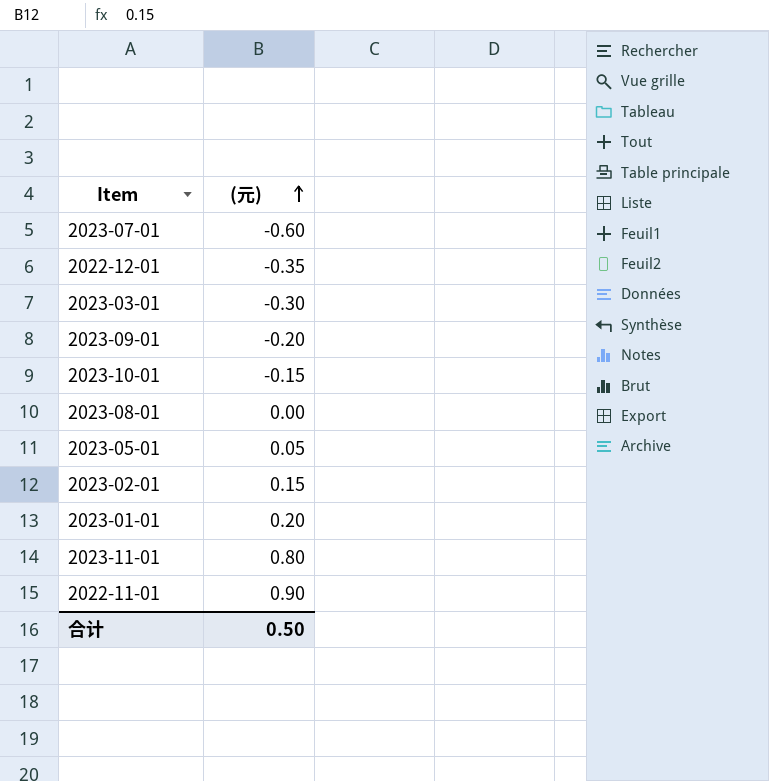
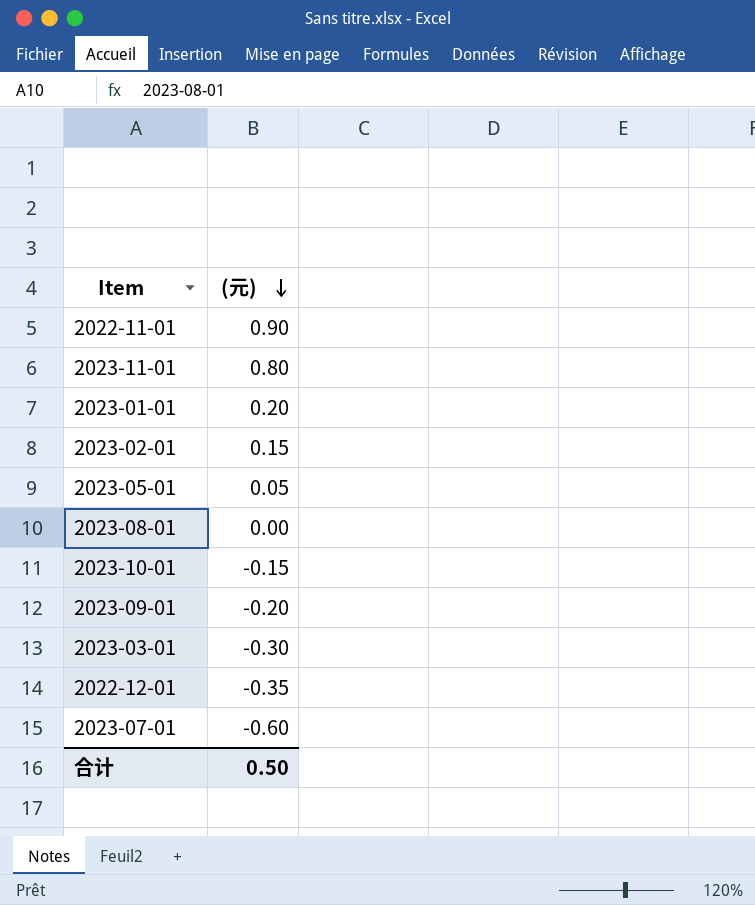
row order: (元) ascending -> (元) descending

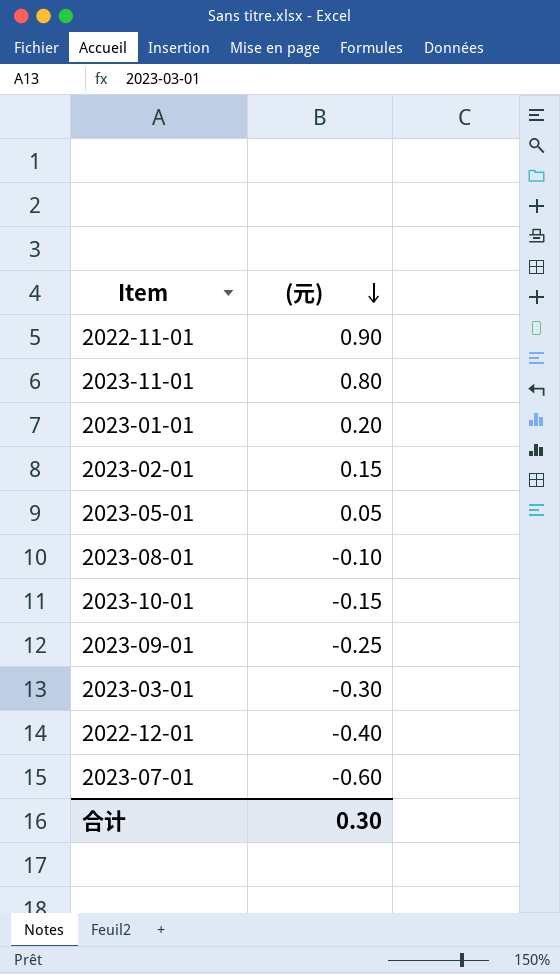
2023-08-01 | (元): 0.00 -> -0.10
2023-09-01 | (元): -0.20 -> -0.25
2022-12-01 | (元): -0.35 -> -0.40
合计 | (元): 0.50 -> 0.30

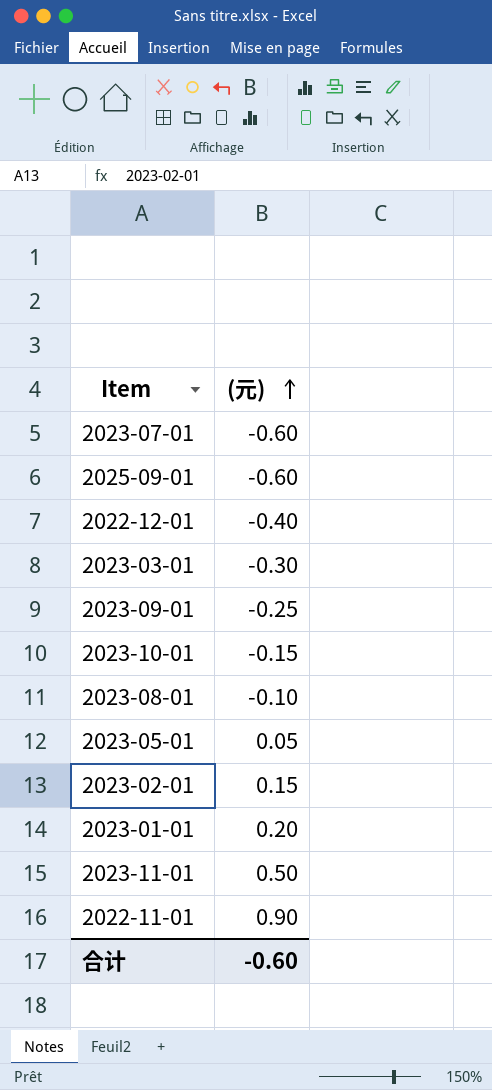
row order: (元) descending -> (元) ascending
row 2025-09-01: none -> -0.60
2023-11-01 | (元): 0.80 -> 0.50
合计 | (元): 0.30 -> -0.60

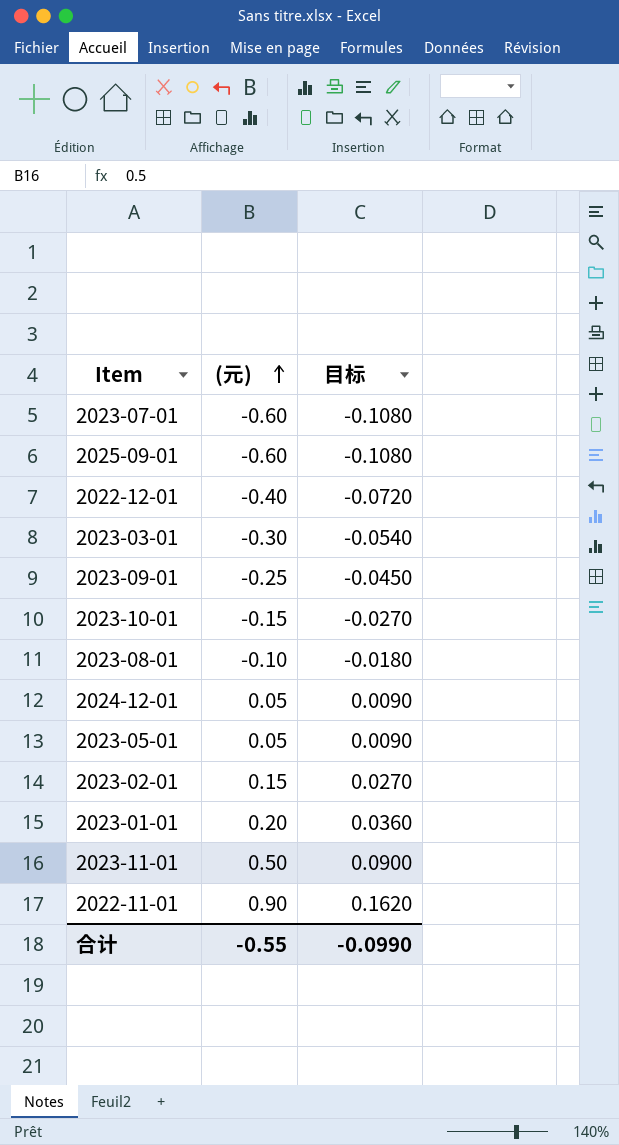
column 目标 | formula: none -> [(元)] * 0.18
row 2024-12-01: none -> 0.05 | 0.0090
合计 | (元): -0.60 -> -0.55

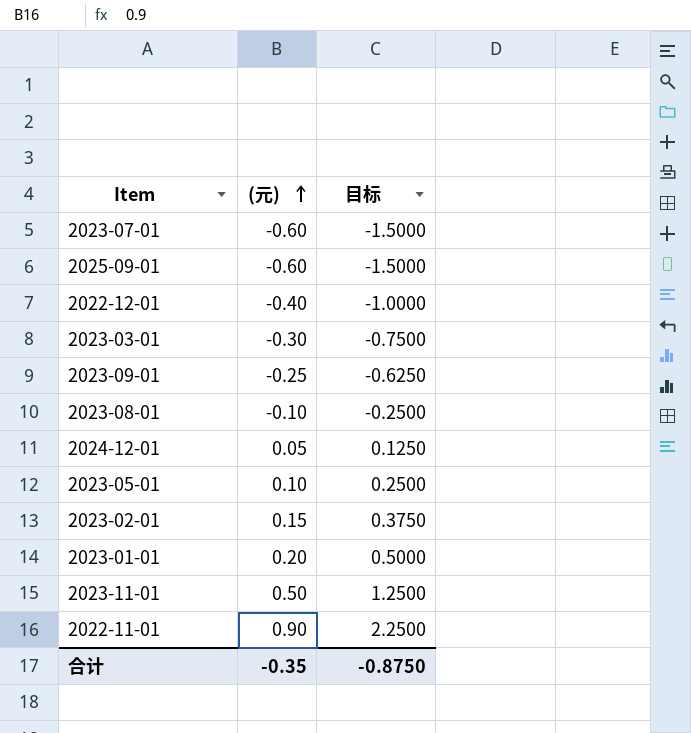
column 目标 | formula: [(元)] * 0.18 -> [(元)] * 2.5
row 2023-10-01: -0.15 | -0.0270 -> none
2023-05-01 | (元): 0.05 -> 0.10
合计 | (元): -0.55 -> -0.35
合计 | 目标: -0.0990 -> -0.8750

